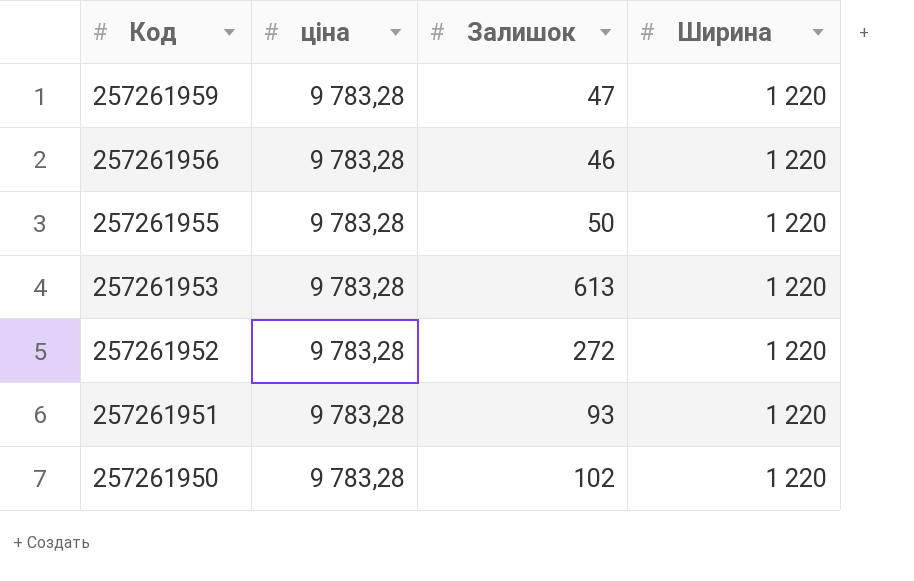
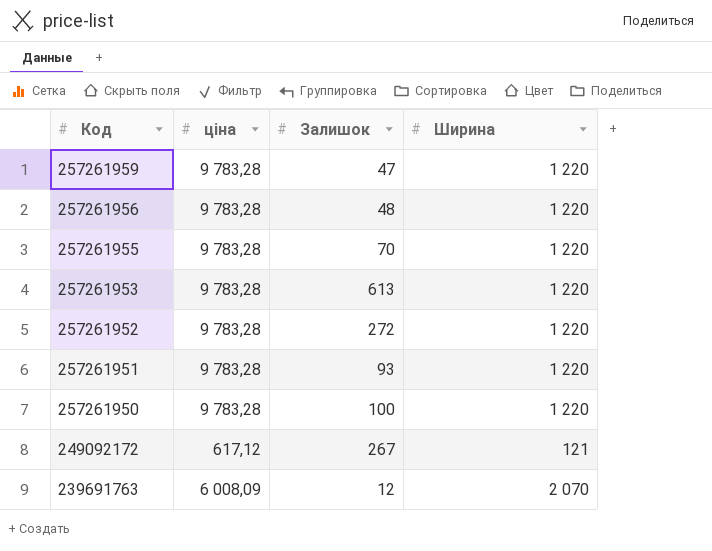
257261956 | Залишок: 46 -> 48
257261955 | Залишок: 50 -> 70
257261950 | Залишок: 102 -> 100
row 249092172: none -> 617,12 | 267 | 121
row 239691763: none -> 6 008,09 | 12 | 2 070

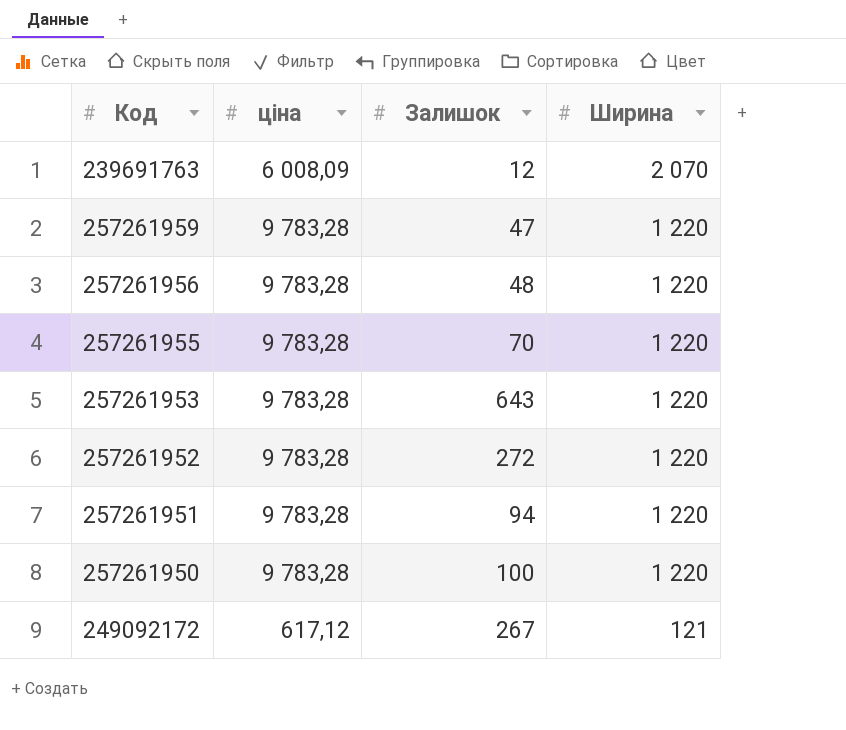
row order: Код descending -> Ширина descending
257261953 | Залишок: 613 -> 643
257261951 | Залишок: 93 -> 94

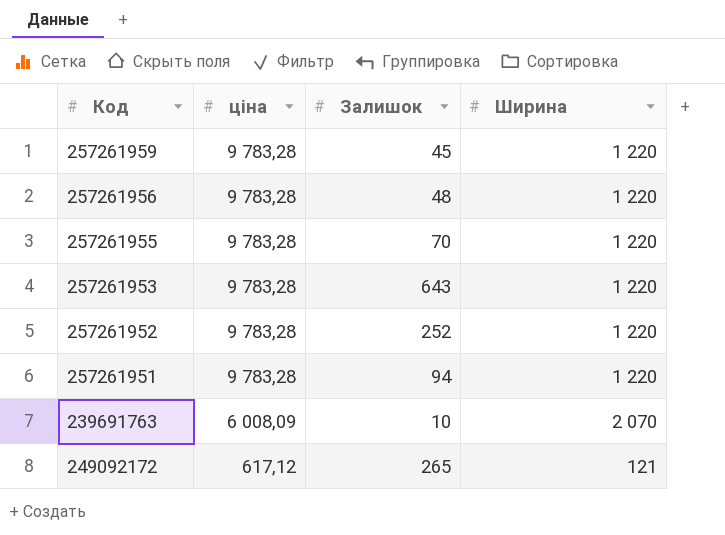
row order: Ширина descending -> ціна descending
row 257261950: 9 783,28 | 100 | 1 220 -> none
257261959 | Залишок: 47 -> 45
257261952 | Залишок: 272 -> 252
239691763 | Залишок: 12 -> 10
249092172 | Залишок: 267 -> 265

